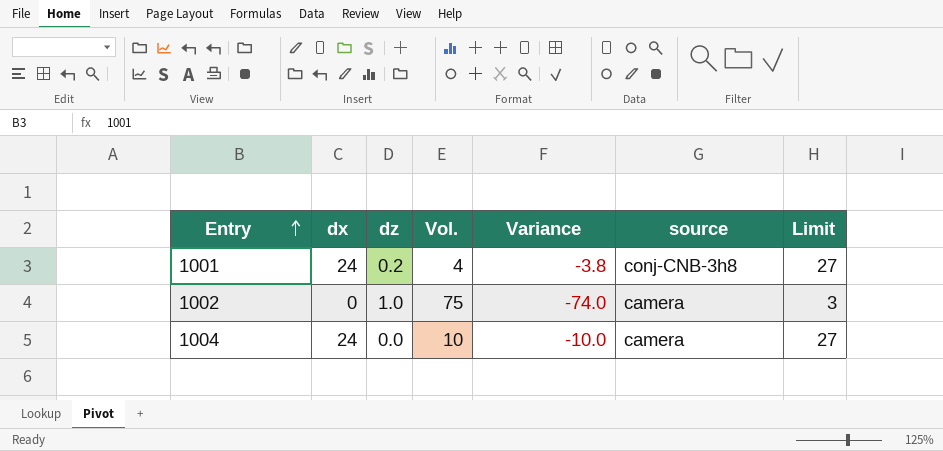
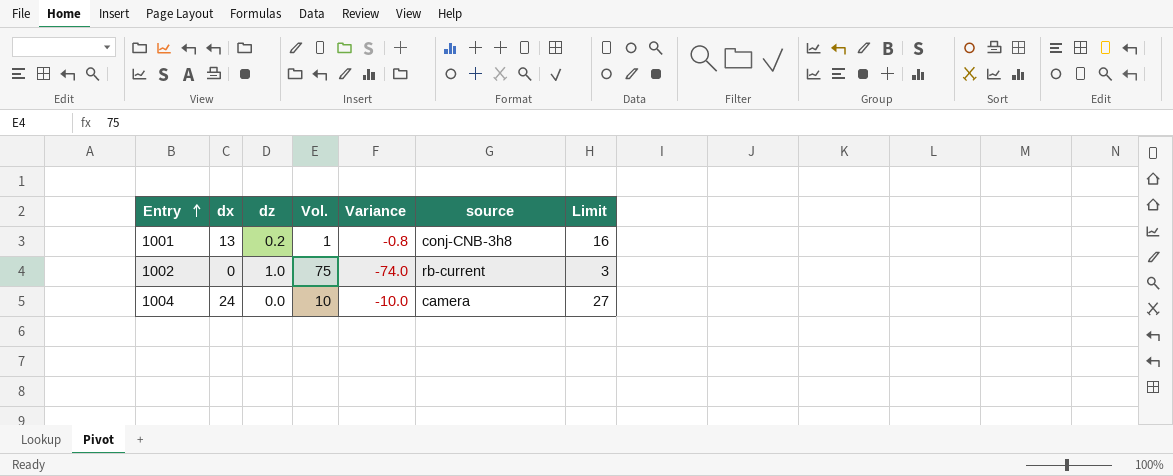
1001 | dx: 24 -> 13
1001 | Vol.: 4 -> 1
1001 | Variance: -3.8 -> -0.8
1001 | Limit: 27 -> 16
1002 | source: camera -> rb-current

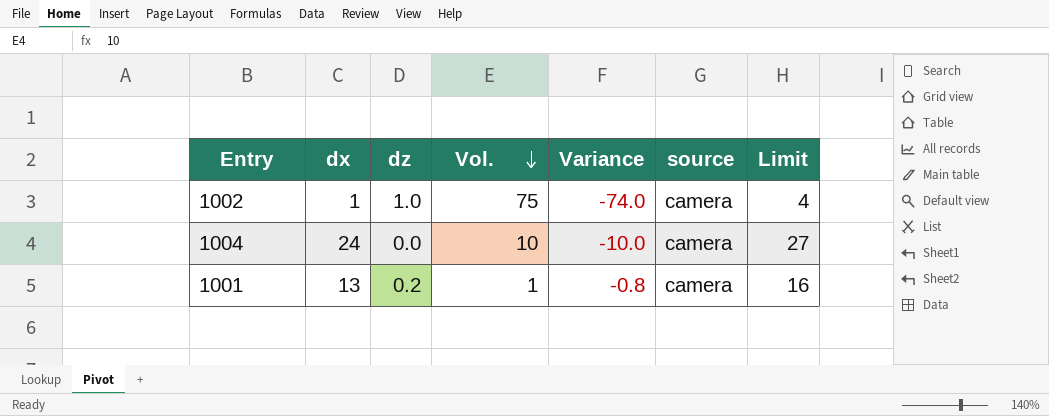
row order: Entry ascending -> Vol. descending
1002 | dx: 0 -> 1
1002 | source: rb-current -> camera
1002 | Limit: 3 -> 4
1001 | source: conj-CNB-3h8 -> camera

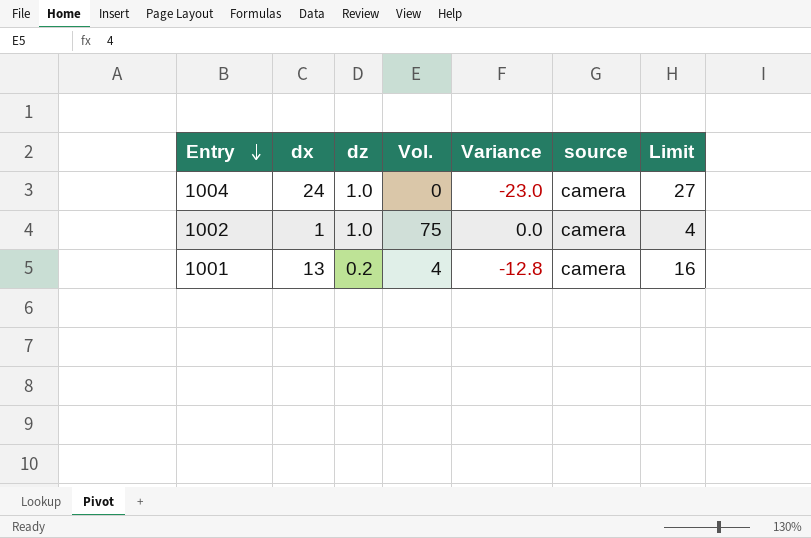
row order: Vol. descending -> Entry descending
column Variance | formula: [dz] - [Vol.] -> [dz] - [dx]
1004 | dz: 0.0 -> 1.0
1004 | Vol.: 10 -> 0
1001 | Vol.: 1 -> 4

